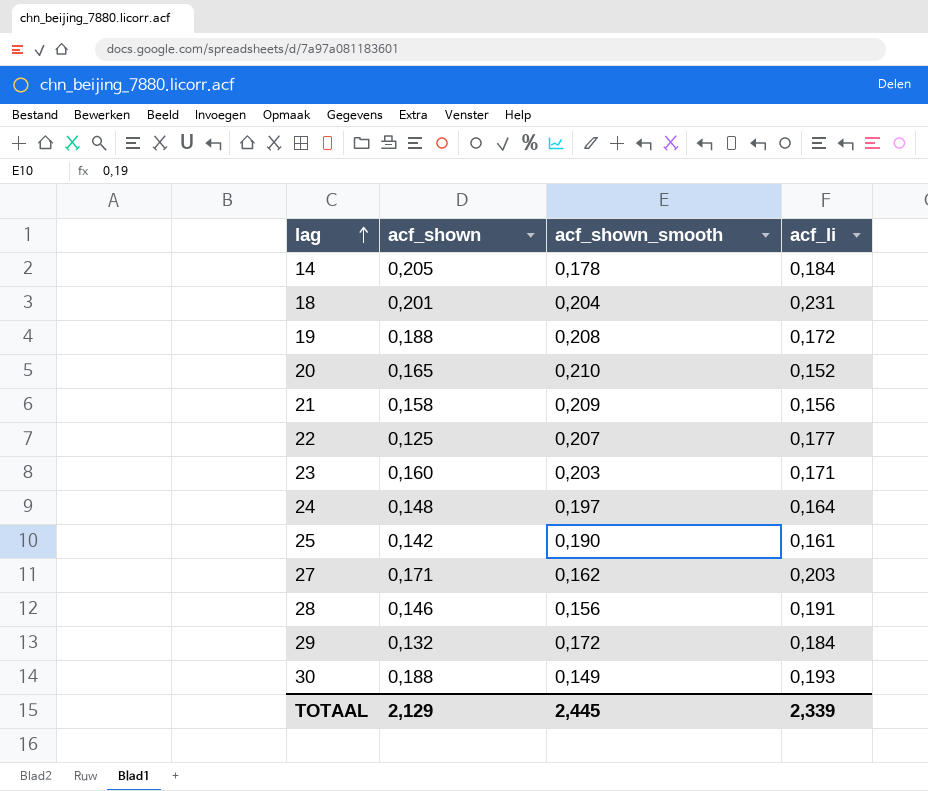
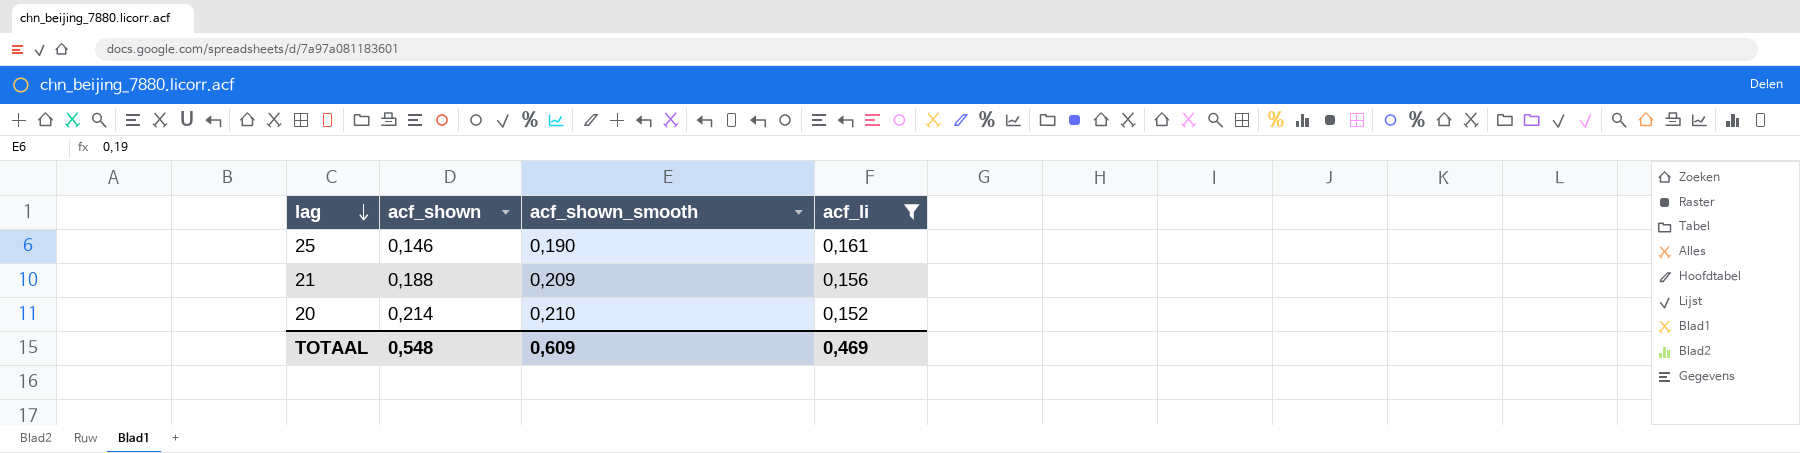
filter: none -> acf_li <= 0,161
row order: lag ascending -> lag descending
25 | acf_shown: 0,142 -> 0,146
21 | acf_shown: 0,158 -> 0,188
20 | acf_shown: 0,165 -> 0,214
TOTAAL | acf_shown: 2,129 -> 0,548
TOTAAL | acf_shown_smooth: 2,445 -> 0,609
TOTAAL | acf_li: 2,339 -> 0,469

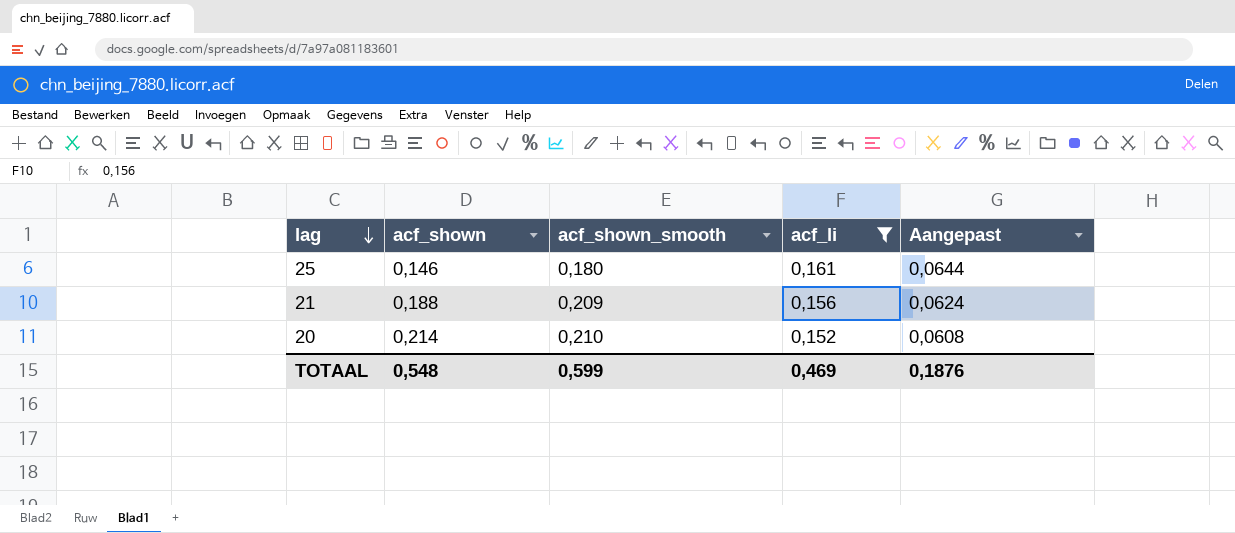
column Aangepast | formula: none -> [acf_li] * 0,4
25 | acf_shown_smooth: 0,190 -> 0,180
TOTAAL | acf_shown_smooth: 0,609 -> 0,599

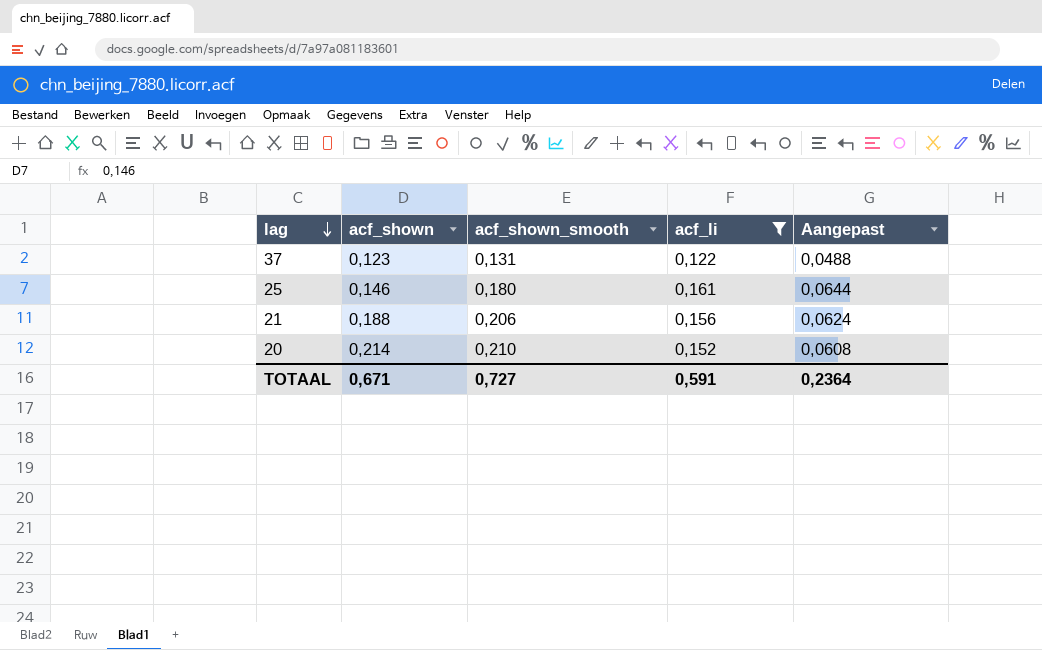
row 37: none -> 0,123 | 0,131 | 0,122 | 0,0488
21 | acf_shown_smooth: 0,209 -> 0,206
TOTAAL | acf_shown: 0,548 -> 0,671
TOTAAL | acf_shown_smooth: 0,599 -> 0,727
TOTAAL | acf_li: 0,469 -> 0,591
TOTAAL | Aangepast: 0,1876 -> 0,2364

